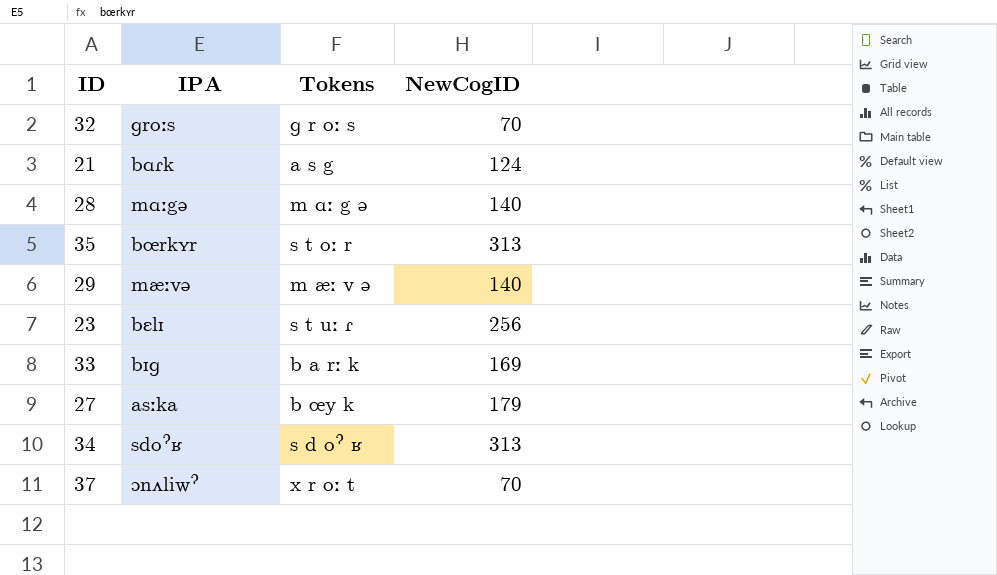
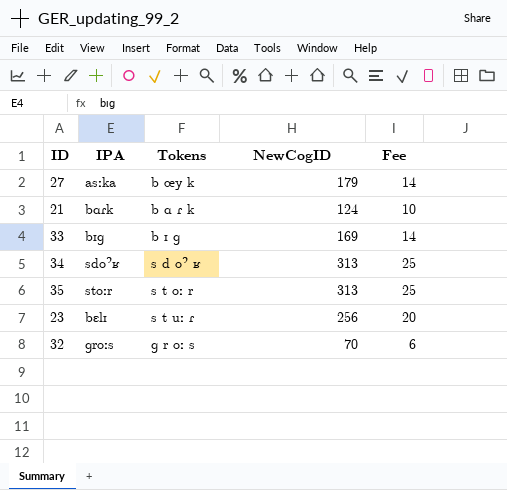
row order: none -> Tokens ascending
column Fee | formula: none -> [NewCogID] * 0.08
row 28: mɑːgə | m ɑː g ə | 140 -> none
row 29: mæːvə | m æː v ə | 140 -> none
row 37: ɔnʌliwˀ | x r oː t | 70 -> none
21 | Tokens: a s g -> b ɑ ɾ k
33 | Tokens: b a rː k -> b ɪ ɡ
35 | IPA: bœrkʏr -> stoːr

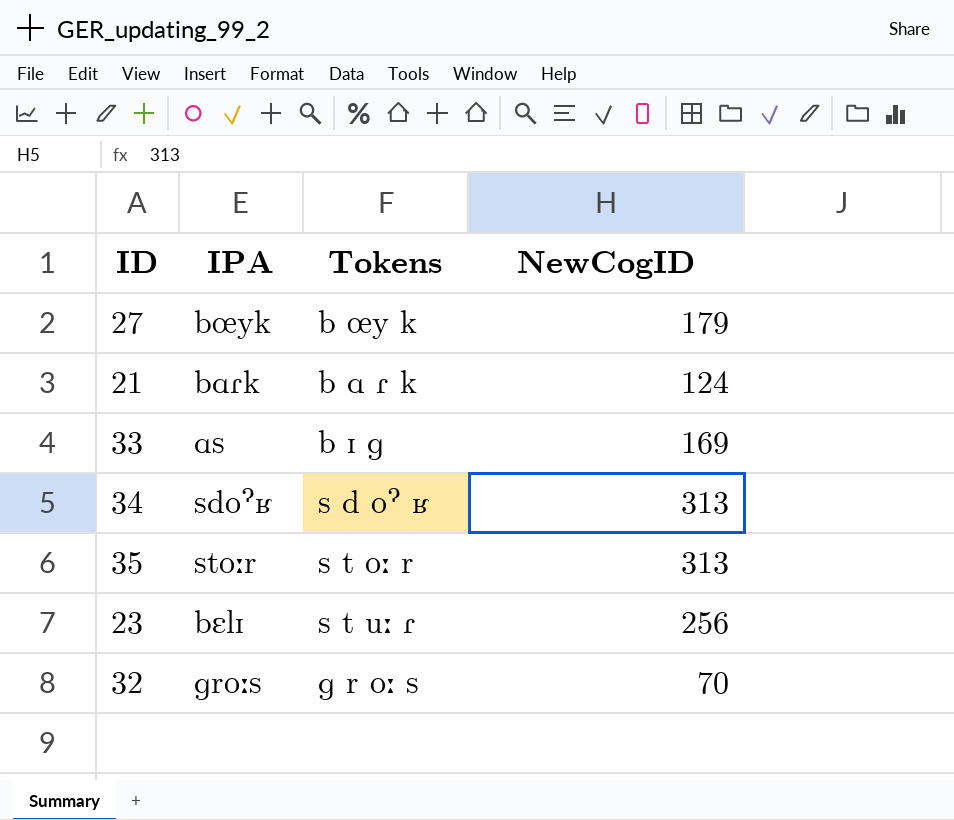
column Fee | formula: [NewCogID] * 0.08 -> none
27 | IPA: asːka -> bœyk
33 | IPA: bɪɡ -> ɑs

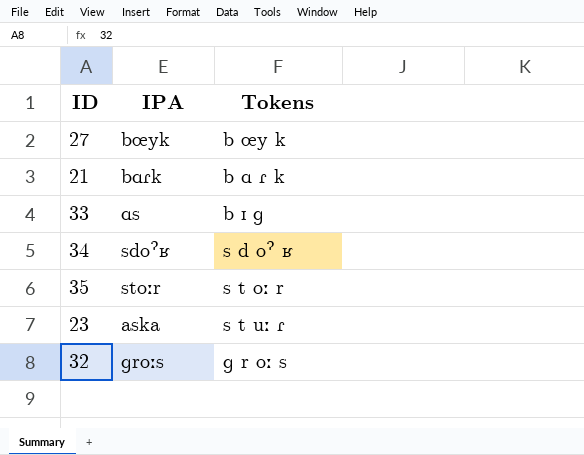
column NewCogID | position: 4 -> none
23 | IPA: bɛlɪ -> aska

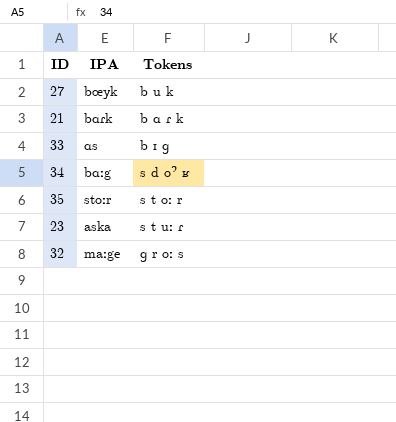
27 | Tokens: b œy k -> b u k
34 | IPA: sdoˀʁ -> bɑːg
32 | IPA: ɡroːs -> maːge

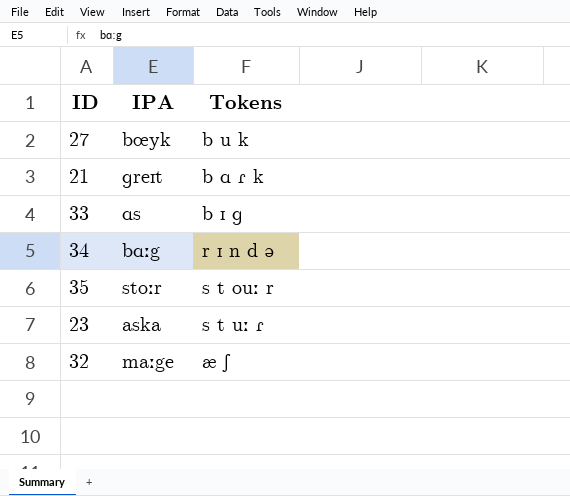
21 | IPA: bɑɾk -> ɡreɪt
34 | Tokens: s d oˀ ʁ -> r ɪ n d ə
35 | Tokens: s t oː r -> s t ouː r
32 | Tokens: ɡ r oː s -> æ ʃ

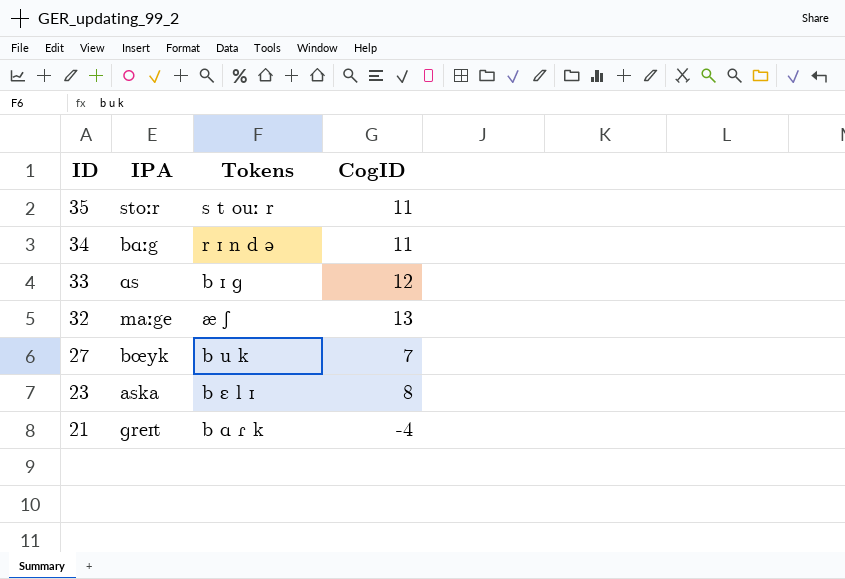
row order: Tokens ascending -> ID descending
column CogID | position: none -> 4
23 | Tokens: s t uː ɾ -> b ɛ l ɪ

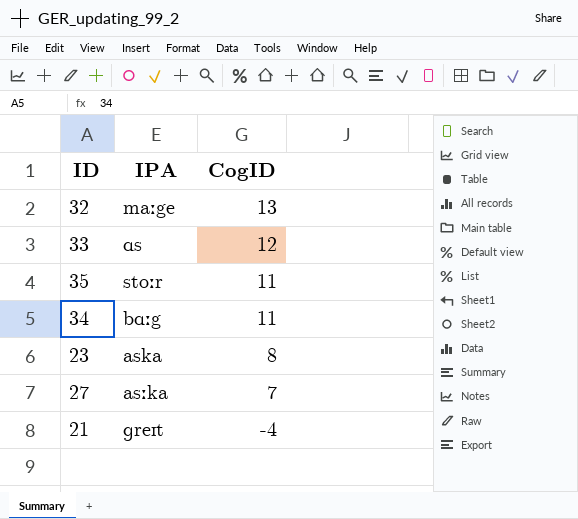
row order: ID descending -> CogID descending
column Tokens | position: 3 -> none
27 | IPA: bœyk -> asːka

